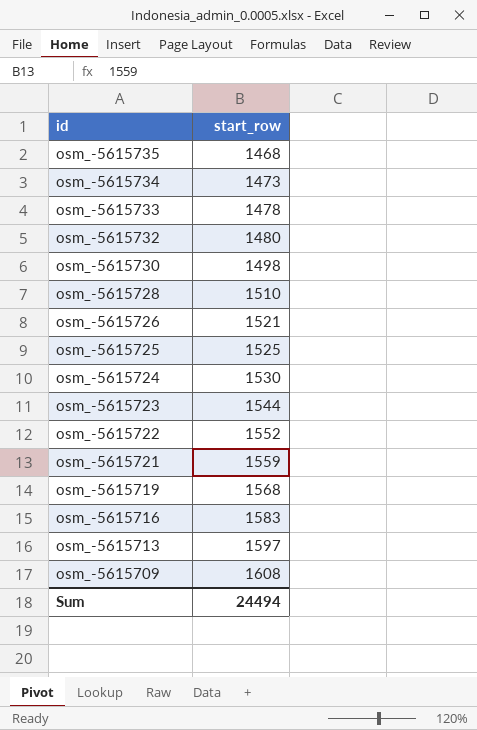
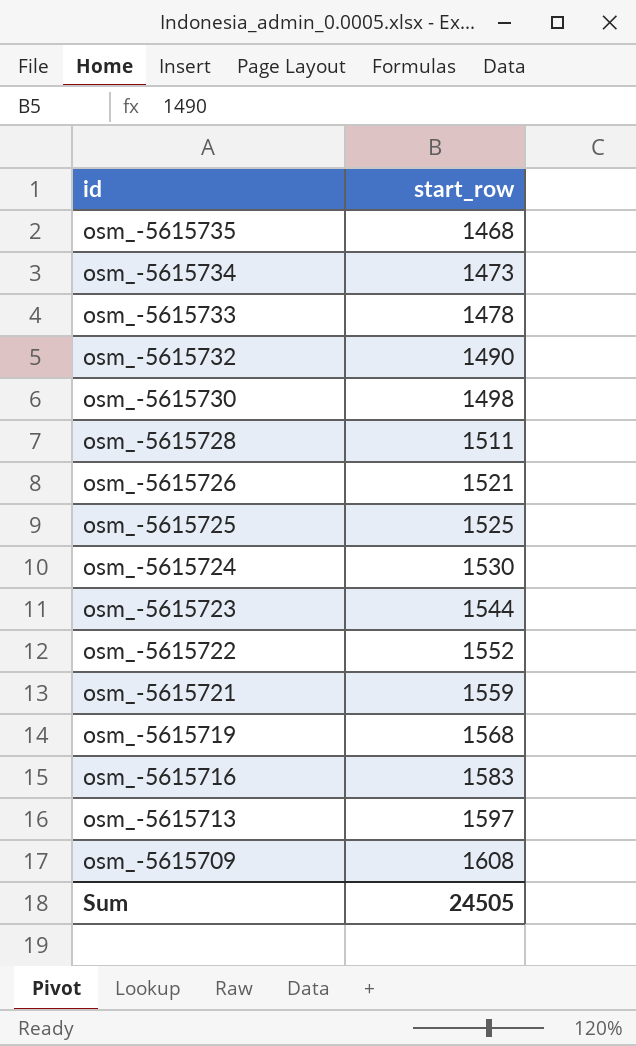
osm_-5615732 | start_row: 1480 -> 1490
osm_-5615728 | start_row: 1510 -> 1511
Sum | start_row: 24494 -> 24505

